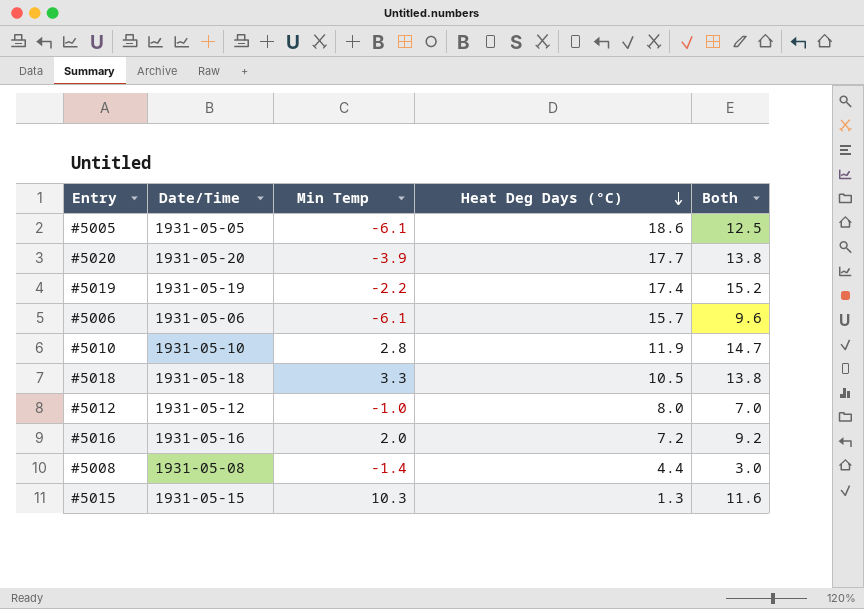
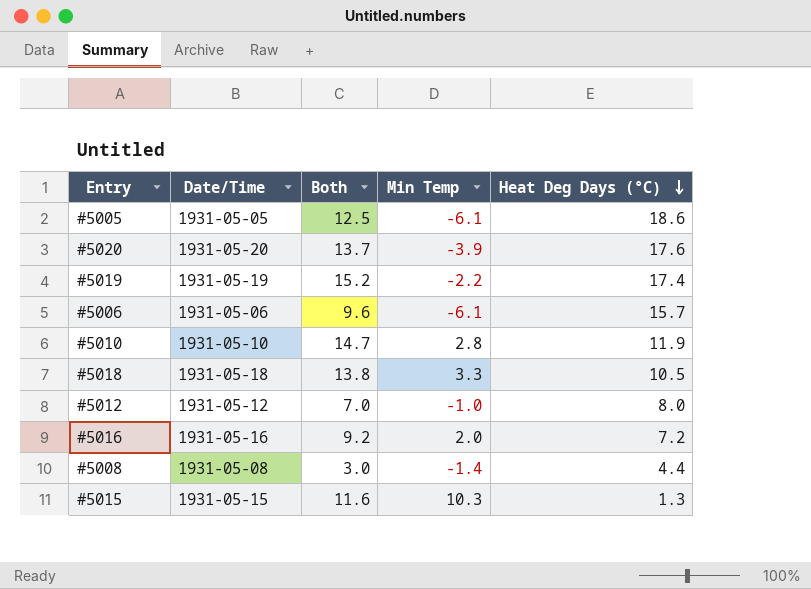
column Both | position: 5 -> 3
#5020 | Both: 13.8 -> 13.7
#5020 | Heat Deg Days (°C): 17.7 -> 17.6

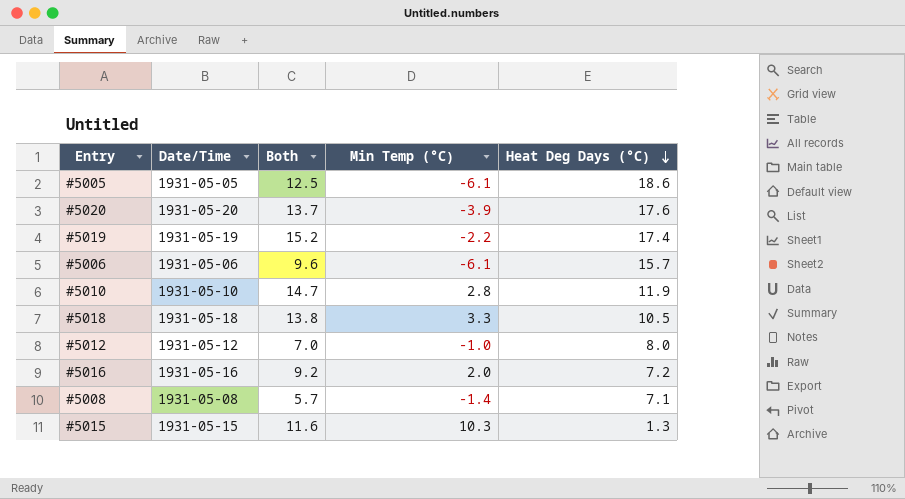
column name: Min Temp -> Min Temp (°C)
#5008 | Both: 3.0 -> 5.7
#5008 | Heat Deg Days (°C): 4.4 -> 7.1

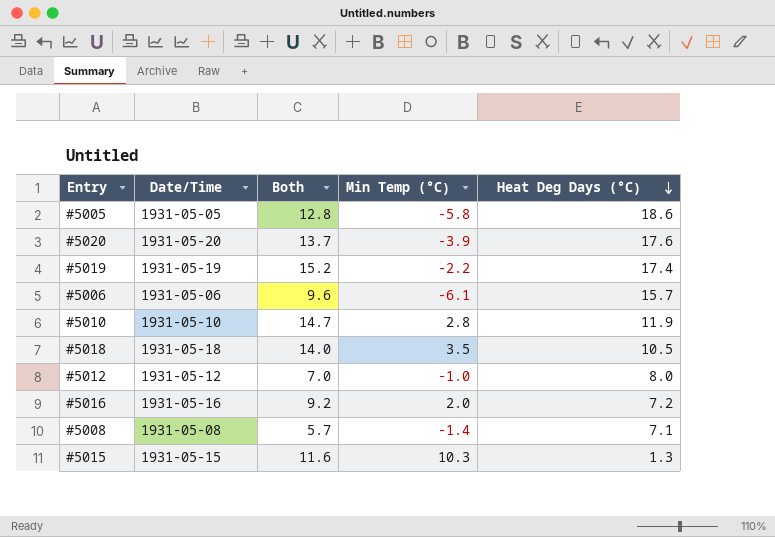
#5005 | Both: 12.5 -> 12.8
#5005 | Min Temp (°C): -6.1 -> -5.8
#5018 | Both: 13.8 -> 14.0
#5018 | Min Temp (°C): 3.3 -> 3.5

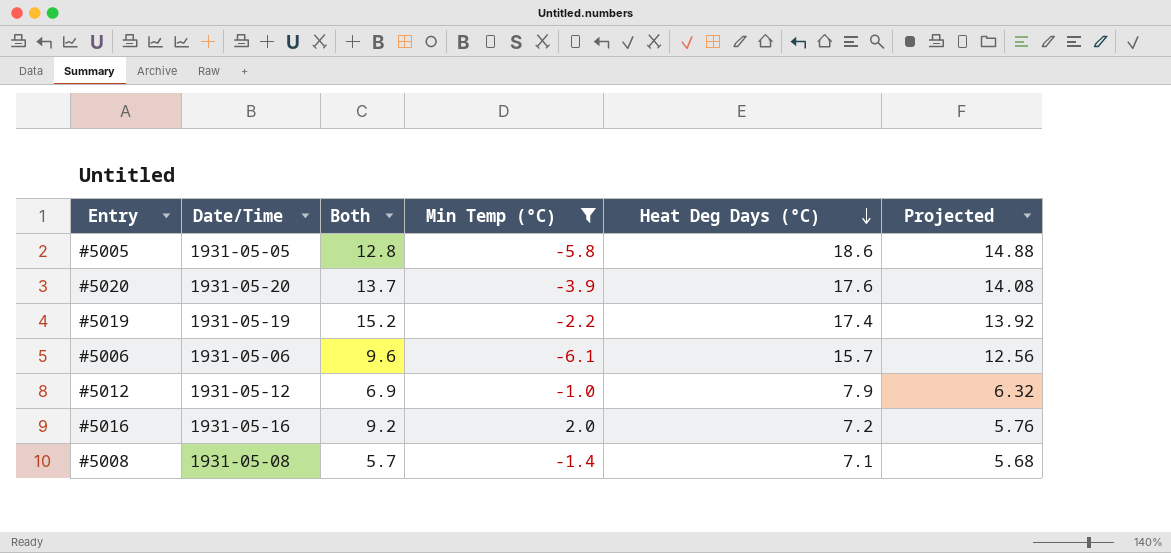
filter: none -> Min Temp (°C) <= 2.0
column Projected | formula: none -> [Heat Deg Days (°C)] * 0.8
#5012 | Both: 7.0 -> 6.9
#5012 | Heat Deg Days (°C): 8.0 -> 7.9

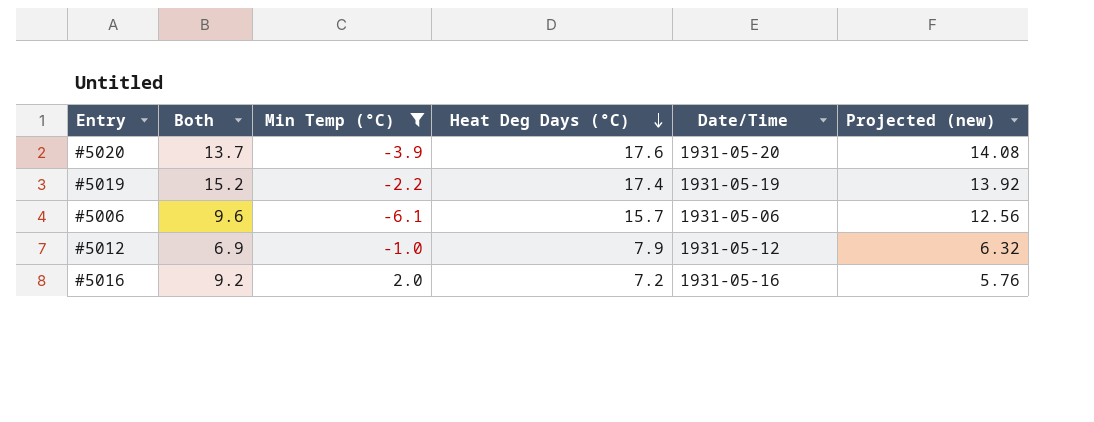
column Date/Time | position: 2 -> 5
column name: Projected -> Projected (new)
row #5005: 1931-05-05 | 12.8 | -5.8 | 18.6 | 14.88 -> none
row #5008: 1931-05-08 | 5.7 | -1.4 | 7.1 | 5.68 -> none

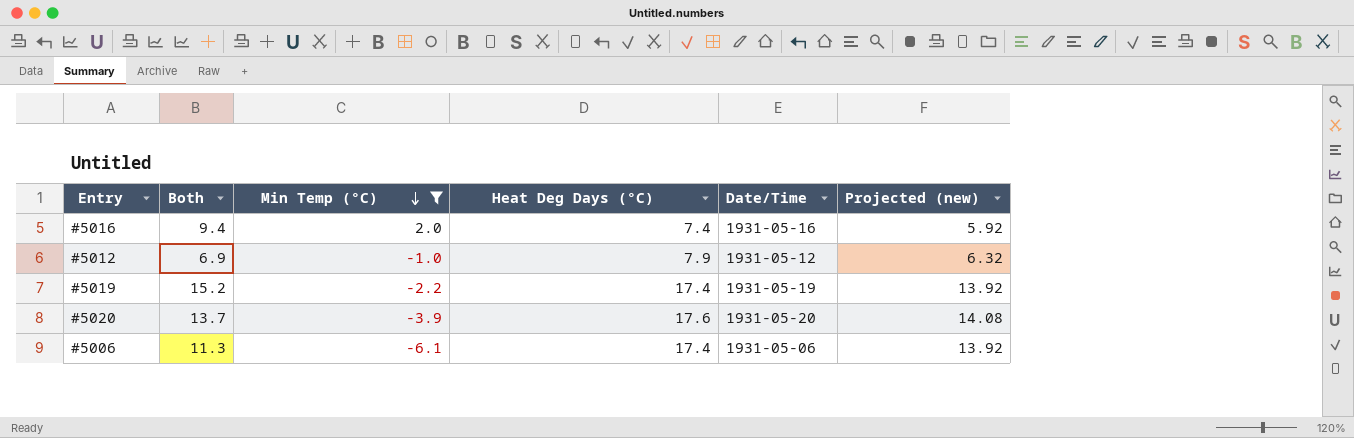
row order: Heat Deg Days (°C) descending -> Min Temp (°C) descending
#5016 | Both: 9.2 -> 9.4
#5016 | Heat Deg Days (°C): 7.2 -> 7.4
#5016 | Projected (new): 5.76 -> 5.92
#5006 | Both: 9.6 -> 11.3
#5006 | Heat Deg Days (°C): 15.7 -> 17.4
#5006 | Projected (new): 12.56 -> 13.92

